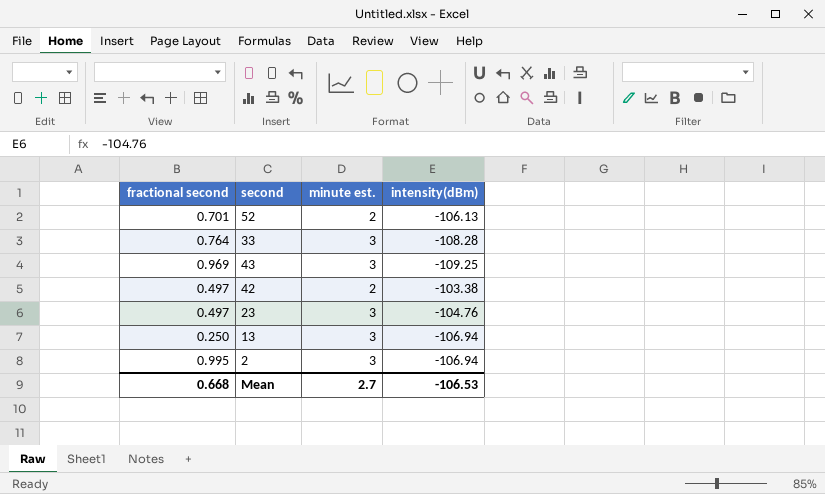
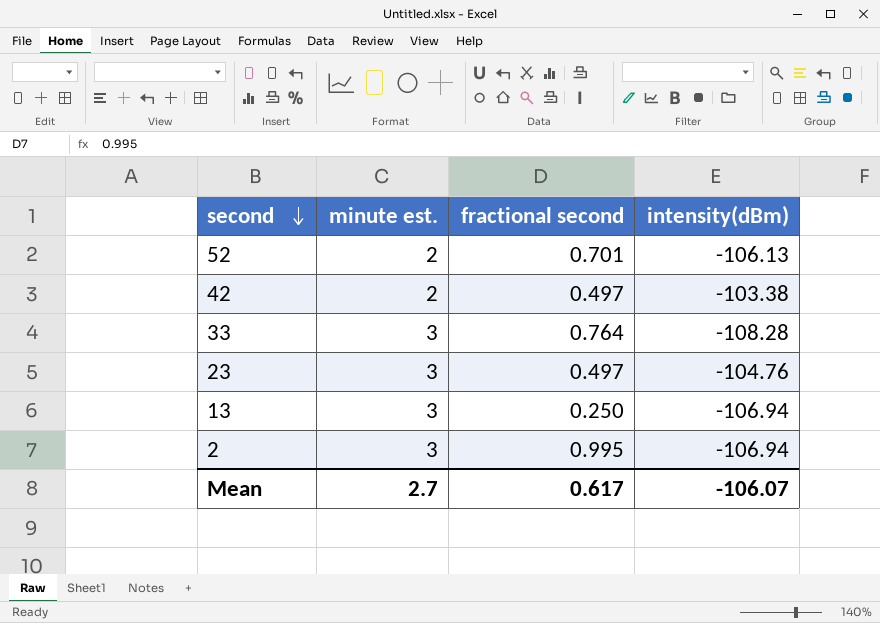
row order: none -> second descending
column fractional second | position: 1 -> 3
row 43: 0.969 | 3 | -109.25 -> none
Mean | fractional second: 0.668 -> 0.617
Mean | intensity(dBm): -106.53 -> -106.07

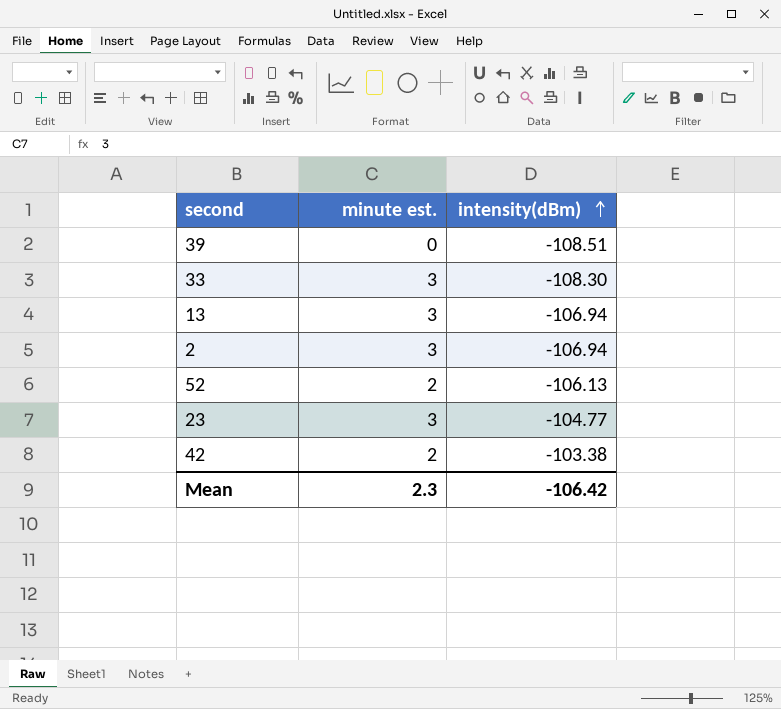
row order: second descending -> intensity(dBm) ascending
column fractional second | position: 3 -> none
row 39: none -> 0 | -108.51
33 | intensity(dBm): -108.28 -> -108.30
23 | intensity(dBm): -104.76 -> -104.77
Mean | minute est.: 2.7 -> 2.3
Mean | intensity(dBm): -106.07 -> -106.42

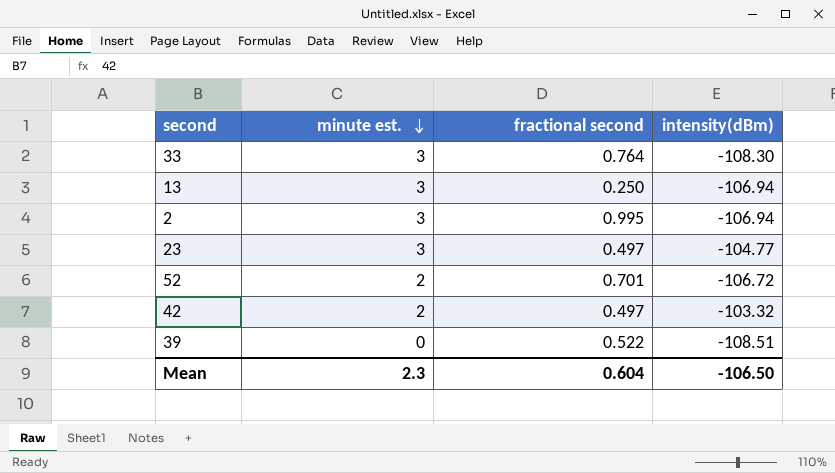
row order: intensity(dBm) ascending -> minute est. descending
column fractional second | position: none -> 3
52 | intensity(dBm): -106.13 -> -106.72
42 | intensity(dBm): -103.38 -> -103.32
Mean | intensity(dBm): -106.42 -> -106.50

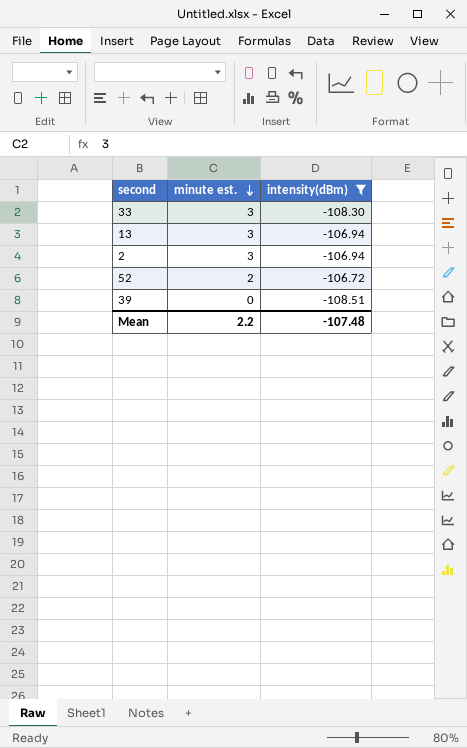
filter: none -> intensity(dBm) <= -106.72
column fractional second | position: 3 -> none
Mean | minute est.: 2.3 -> 2.2
Mean | intensity(dBm): -106.50 -> -107.48

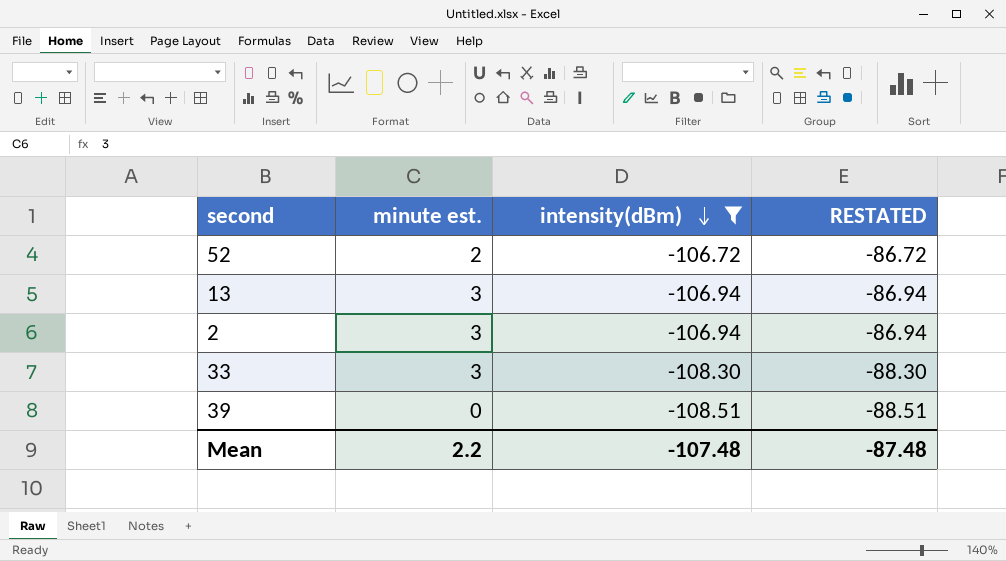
row order: minute est. descending -> intensity(dBm) descending
column RESTATED | formula: none -> [intensity(dBm)] + 20

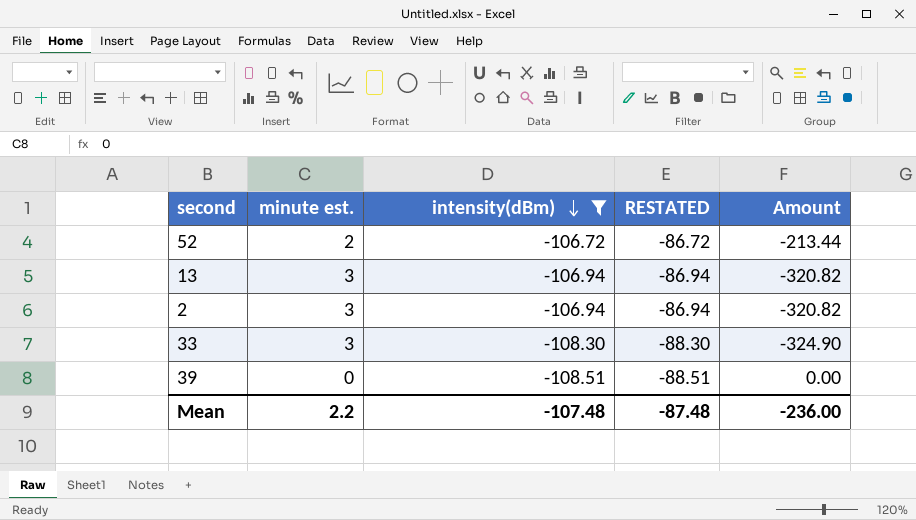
column Amount | formula: none -> [minute est.] * [intensity(dBm)]

